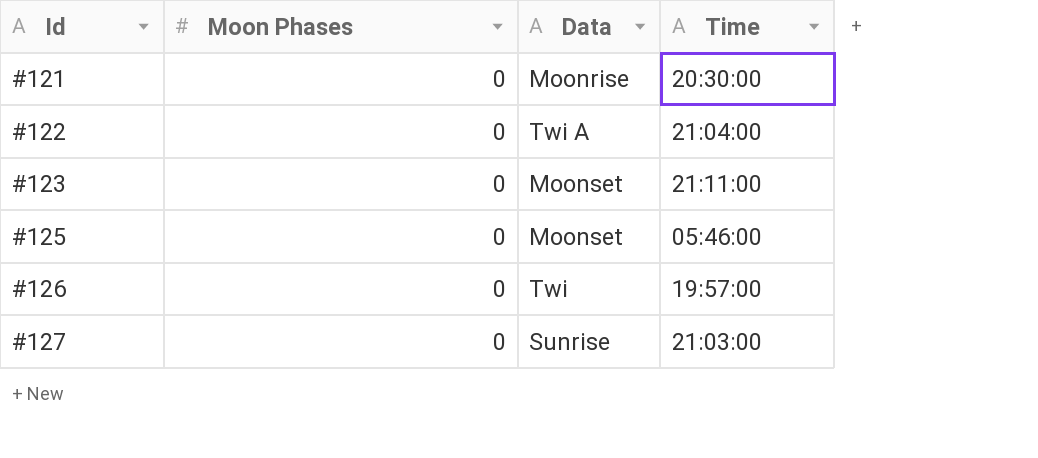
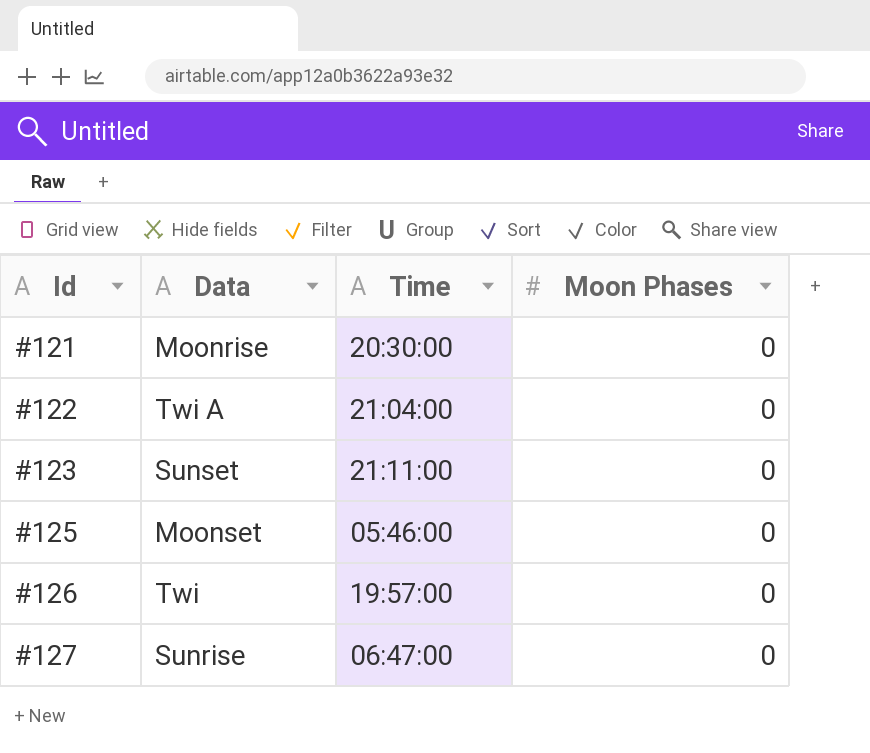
column Moon Phases | position: 2 -> 4
#123 | Data: Moonset -> Sunset
#127 | Time: 21:03:00 -> 06:47:00

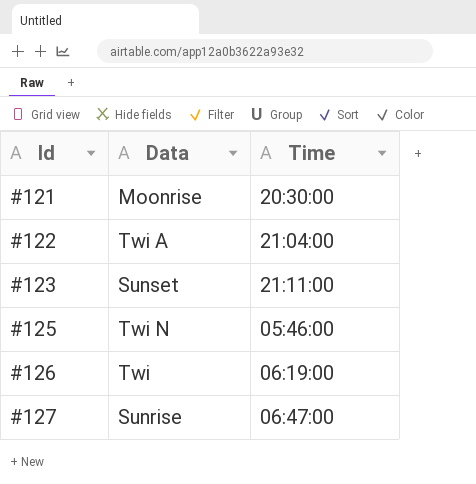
column Moon Phases | position: 4 -> none
#125 | Data: Moonset -> Twi N
#126 | Time: 19:57:00 -> 06:19:00

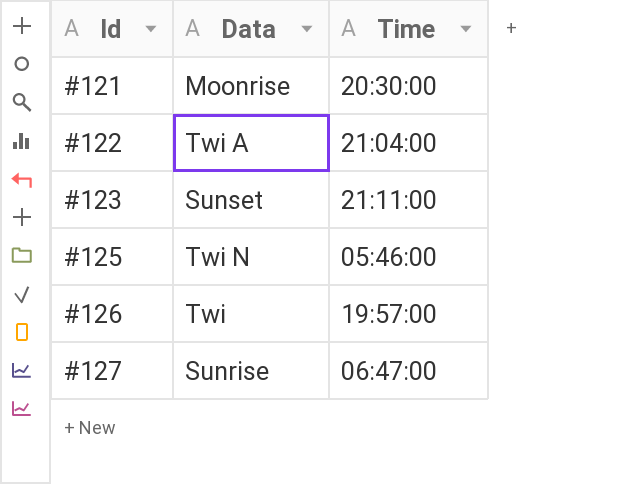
#126 | Time: 06:19:00 -> 19:57:00

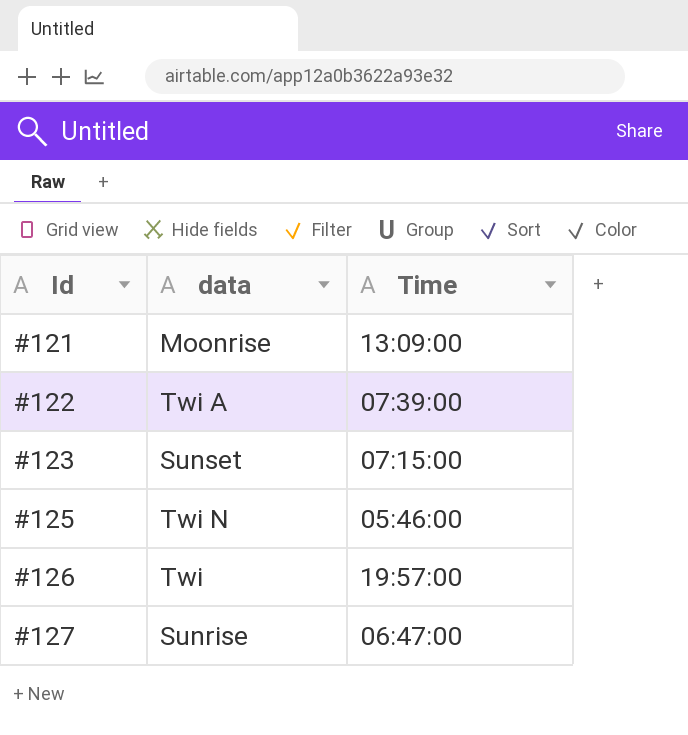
column name: Data -> data
#121 | Time: 20:30:00 -> 13:09:00
#122 | Time: 21:04:00 -> 07:39:00
#123 | Time: 21:11:00 -> 07:15:00

